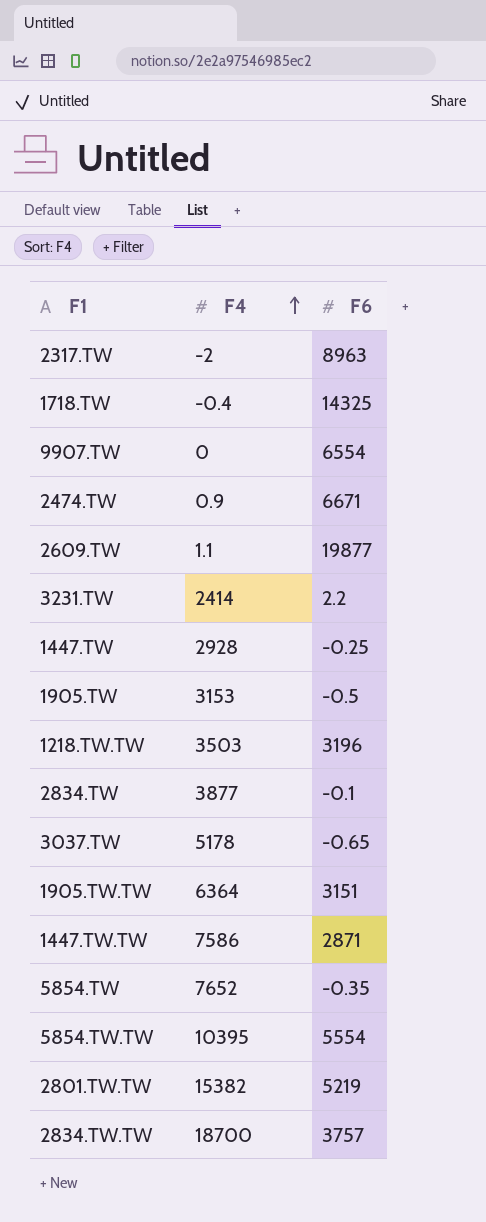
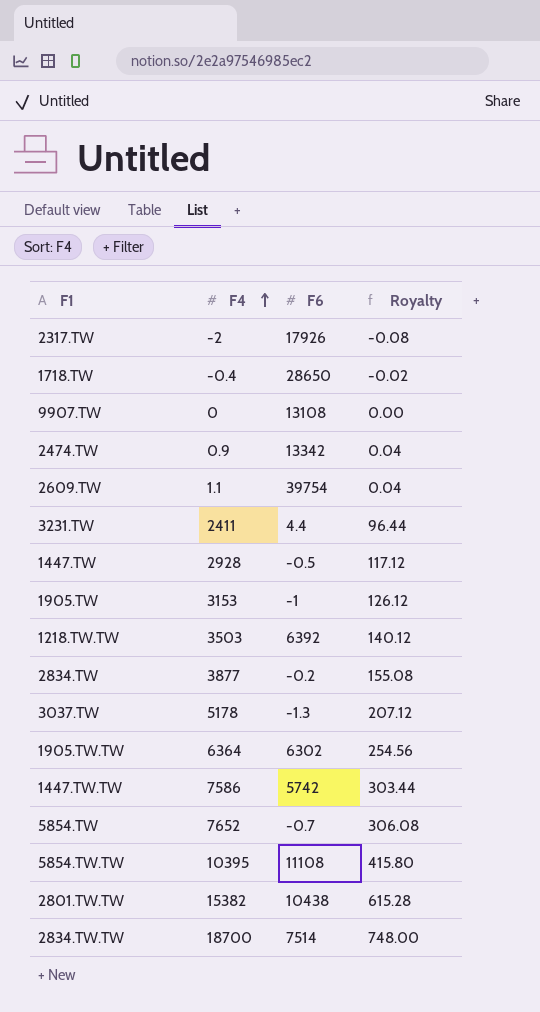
column Royalty | formula: none -> [F4] * 0.04
2317.TW | F6: 8963 -> 17926
1718.TW | F6: 14325 -> 28650
9907.TW | F6: 6554 -> 13108
2474.TW | F6: 6671 -> 13342
2609.TW | F6: 19877 -> 39754
3231.TW | F4: 2414 -> 2411
3231.TW | F6: 2.2 -> 4.4
1447.TW | F6: -0.25 -> -0.5
1905.TW | F6: -0.5 -> -1
1218.TW.TW | F6: 3196 -> 6392
2834.TW | F6: -0.1 -> -0.2
3037.TW | F6: -0.65 -> -1.3
1905.TW.TW | F6: 3151 -> 6302
1447.TW.TW | F6: 2871 -> 5742
5854.TW | F6: -0.35 -> -0.7
5854.TW.TW | F6: 5554 -> 11108
2801.TW.TW | F6: 5219 -> 10438
2834.TW.TW | F6: 3757 -> 7514

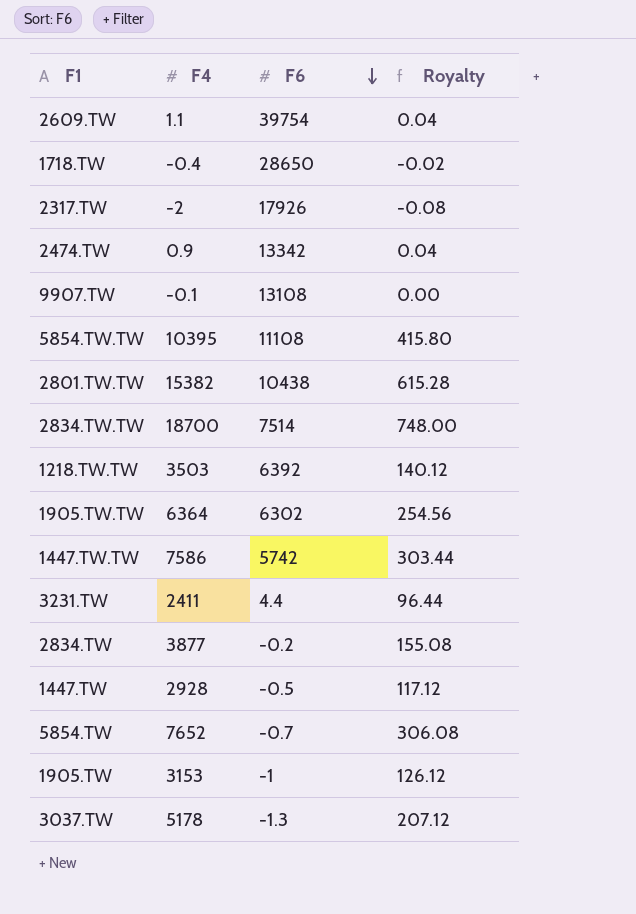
row order: F4 ascending -> F6 descending
9907.TW | F4: 0 -> -0.1

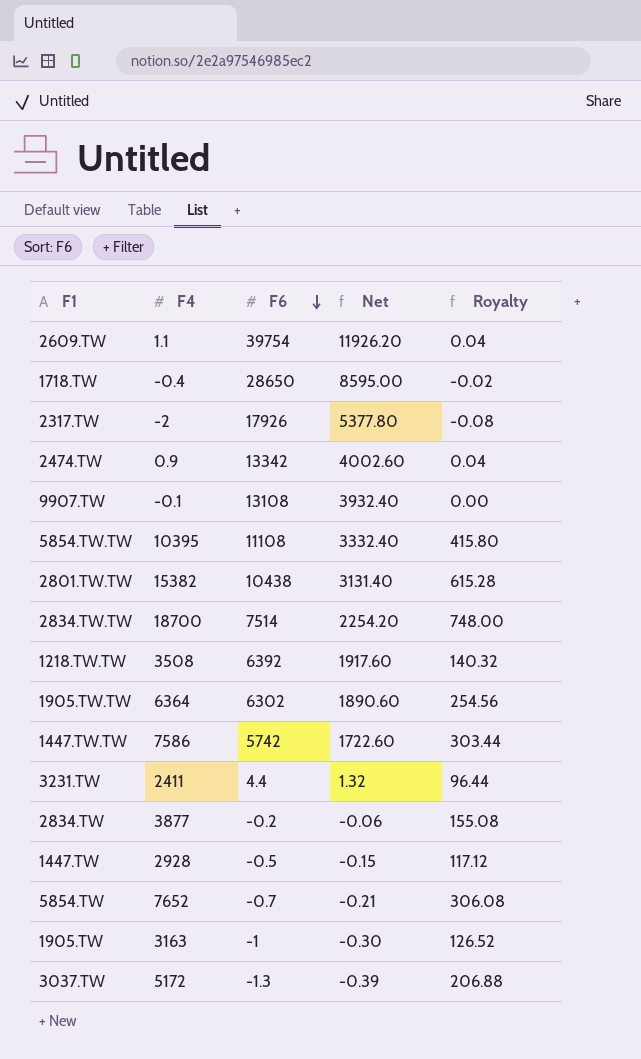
column Net | formula: none -> [F6] * 0.3
1218.TW.TW | F4: 3503 -> 3508
1218.TW.TW | Royalty: 140.12 -> 140.32
1905.TW | F4: 3153 -> 3163
1905.TW | Royalty: 126.12 -> 126.52
3037.TW | F4: 5178 -> 5172
3037.TW | Royalty: 207.12 -> 206.88

